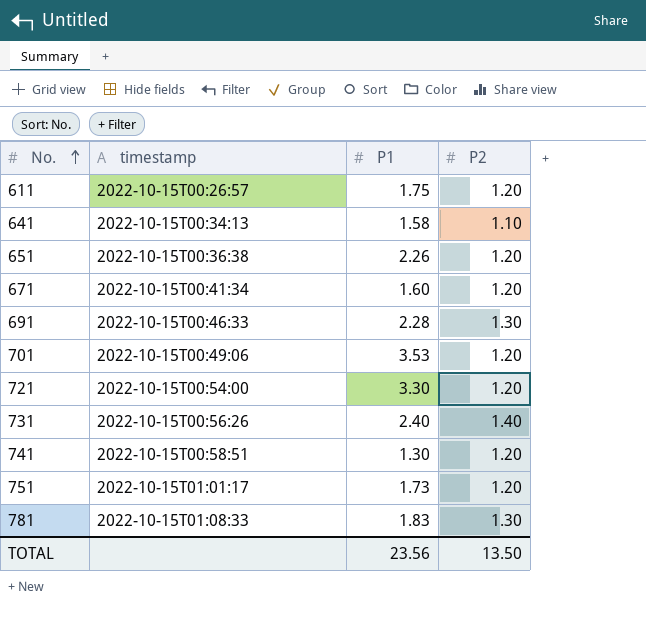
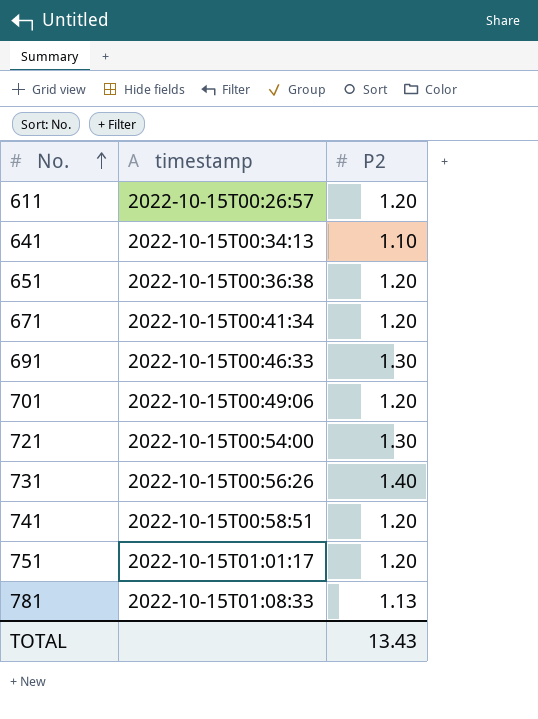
column P1 | position: 3 -> none
721 | P2: 1.20 -> 1.30
781 | P2: 1.30 -> 1.13
TOTAL | P2: 13.50 -> 13.43

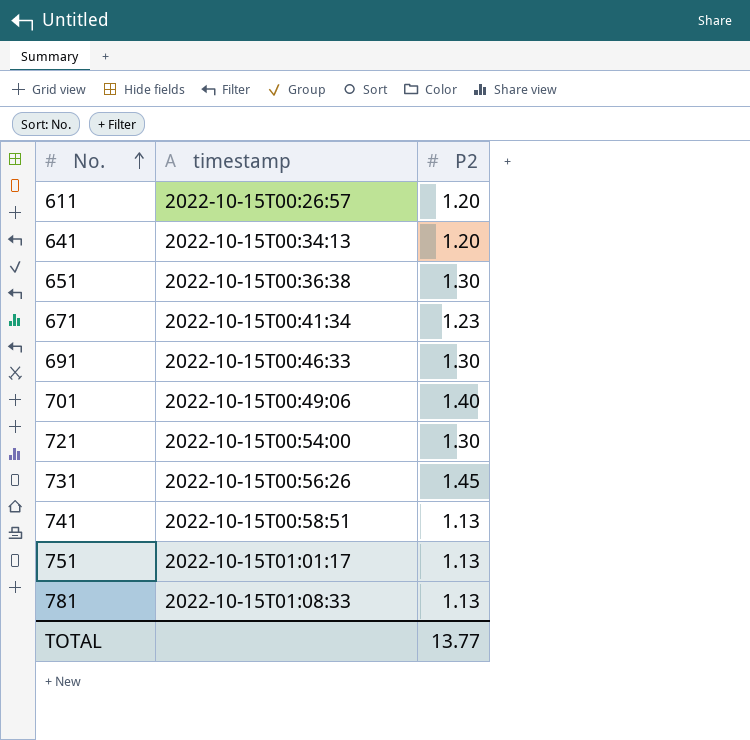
641 | P2: 1.10 -> 1.20
651 | P2: 1.20 -> 1.30
671 | P2: 1.20 -> 1.23
701 | P2: 1.20 -> 1.40
731 | P2: 1.40 -> 1.45
741 | P2: 1.20 -> 1.13
751 | P2: 1.20 -> 1.13
TOTAL | P2: 13.43 -> 13.77

